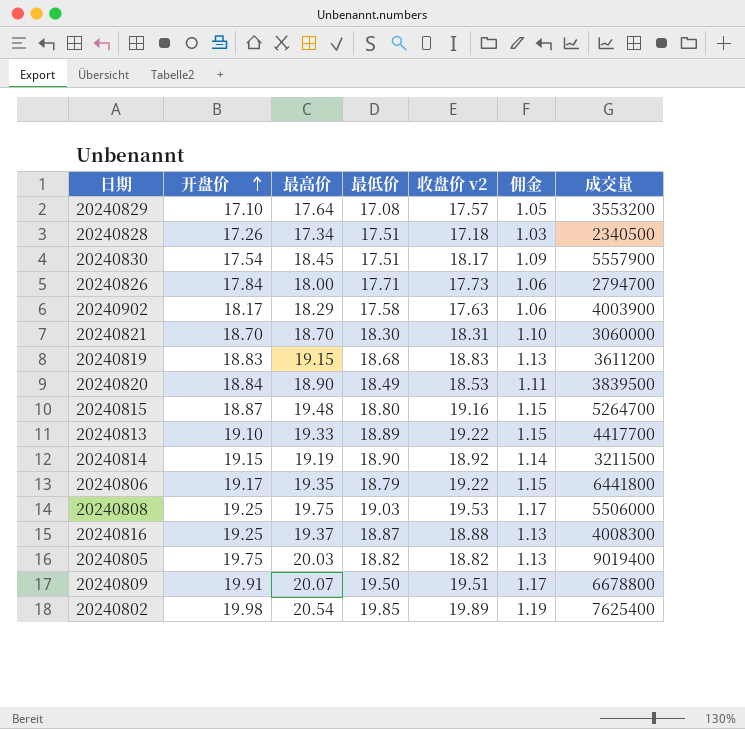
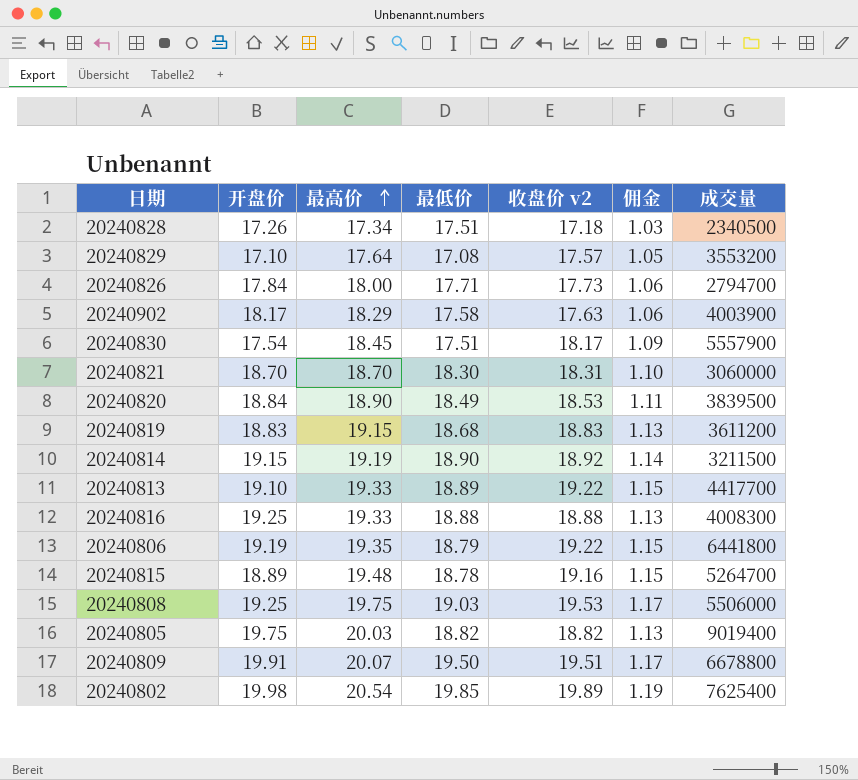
row order: 开盘价 ascending -> 最高价 ascending
20240816 | 最高价: 19.37 -> 19.33
20240816 | 最低价: 18.87 -> 18.88
20240806 | 开盘价: 19.17 -> 19.19
20240815 | 开盘价: 18.87 -> 18.89
20240815 | 最低价: 18.80 -> 18.78

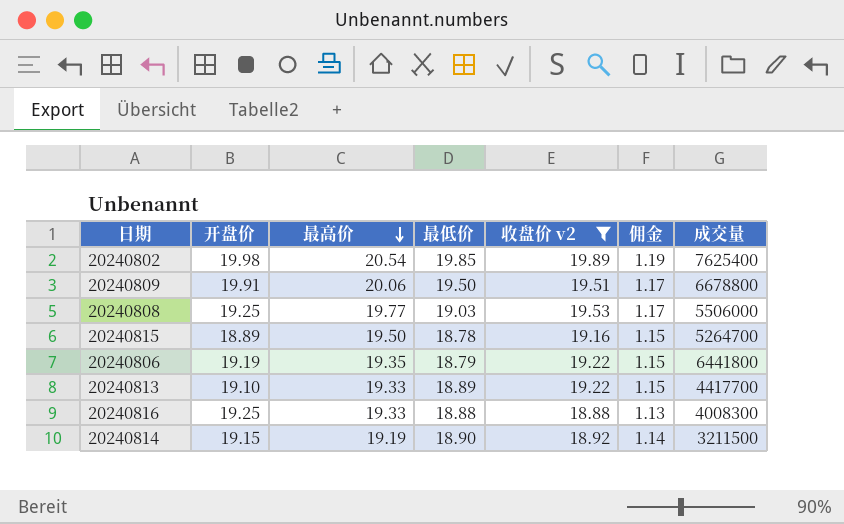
filter: none -> 收盘价 v2 >= 18.88
row order: 最高价 ascending -> 最高价 descending
20240809 | 最高价: 20.07 -> 20.06
20240808 | 最高价: 19.75 -> 19.77
20240815 | 最高价: 19.48 -> 19.50

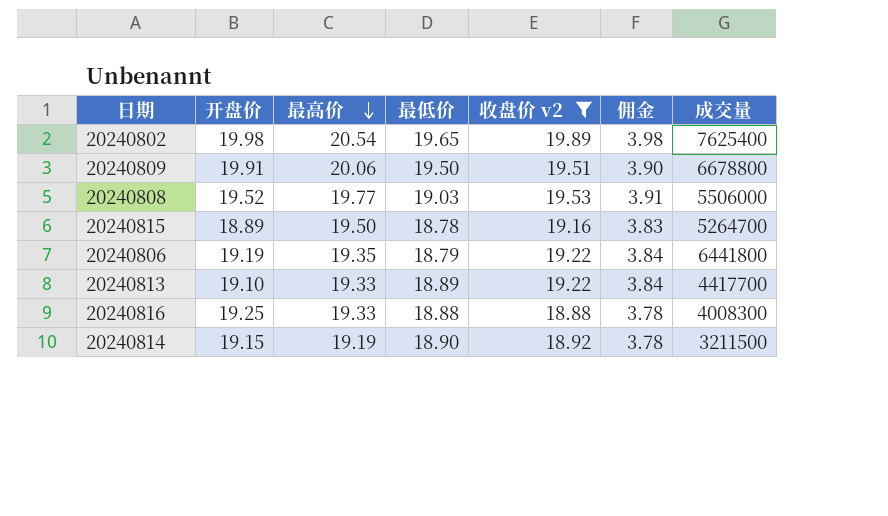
column 佣金 | formula: [收盘价 v2] * 0.06 -> [收盘价 v2] * 0.2
20240802 | 最低价: 19.85 -> 19.65
20240808 | 开盘价: 19.25 -> 19.52

